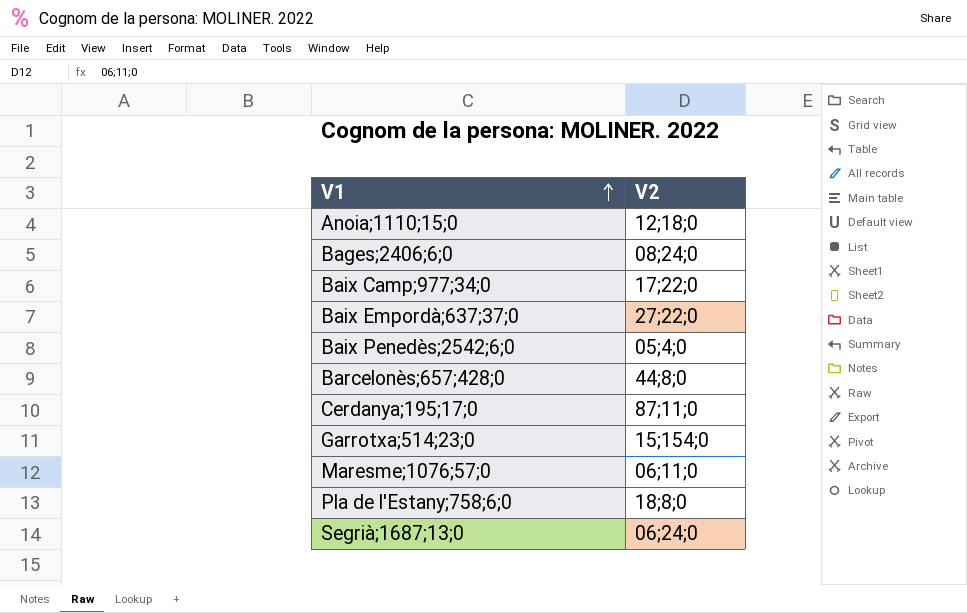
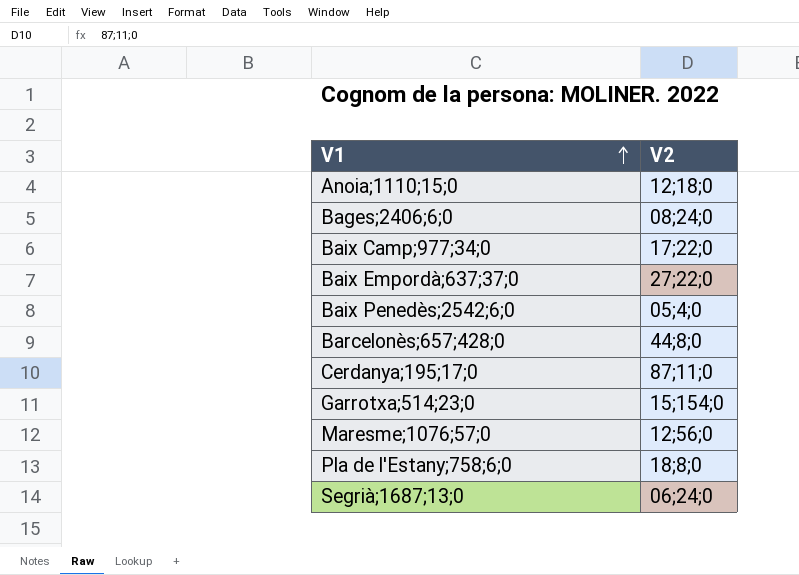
Maresme;1076;57;0 | V2: 06;11;0 -> 12;56;0

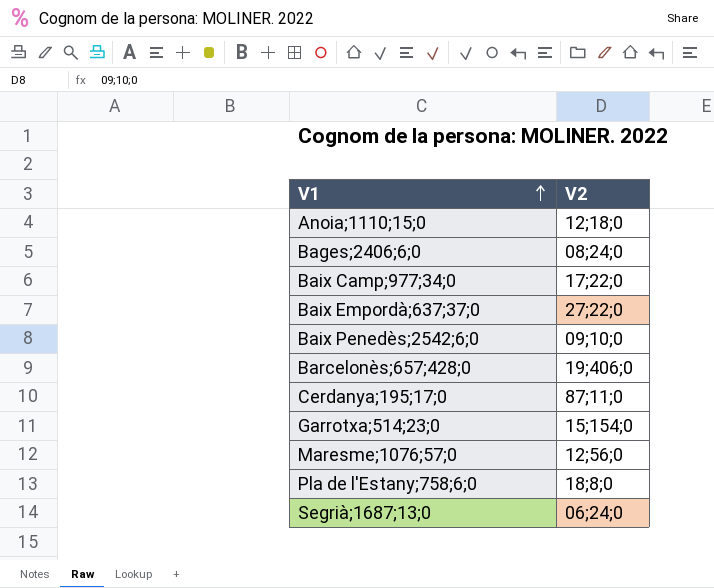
Baix Penedès;2542;6;0 | V2: 05;4;0 -> 09;10;0
Barcelonès;657;428;0 | V2: 44;8;0 -> 19;406;0

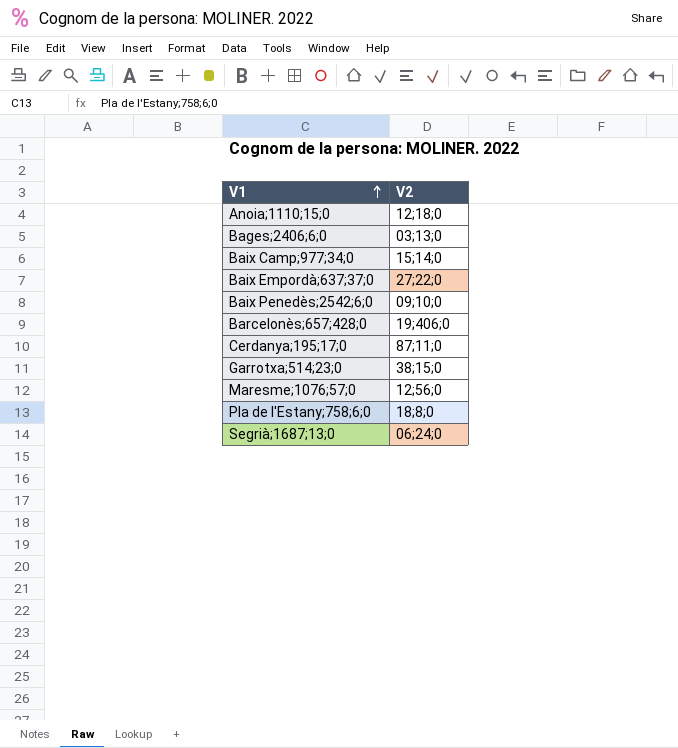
Bages;2406;6;0 | V2: 08;24;0 -> 03;13;0
Baix Camp;977;34;0 | V2: 17;22;0 -> 15;14;0
Garrotxa;514;23;0 | V2: 15;154;0 -> 38;15;0

